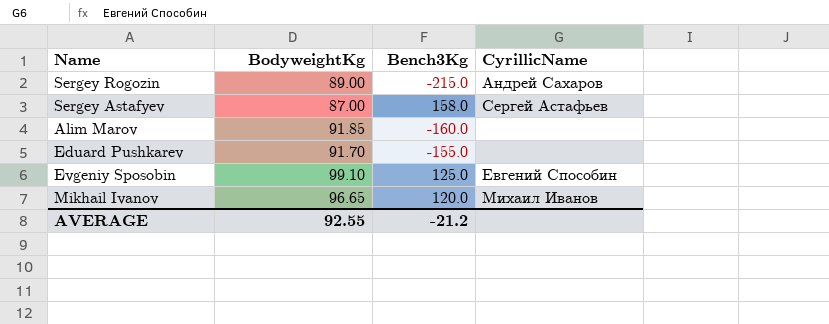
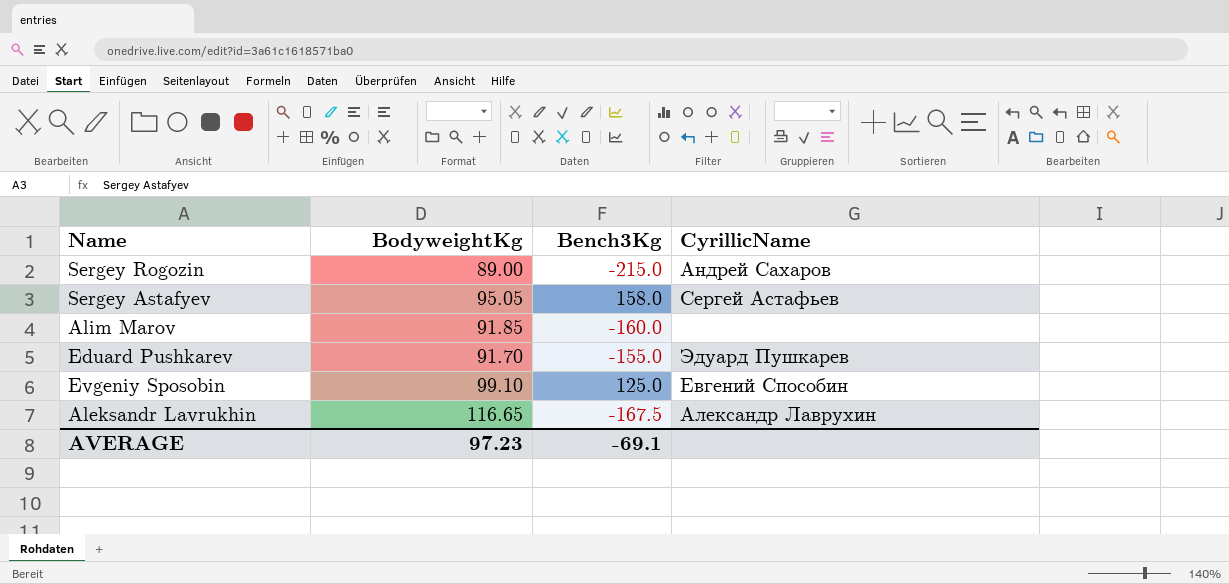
row Mikhail Ivanov: 96.65 | 120.0 | Михаил Иванов -> none
Sergey Astafyev | BodyweightKg: 87.00 -> 95.05
Eduard Pushkarev | CyrillicName: none -> Эдуард Пушкарев
row Aleksandr Lavrukhin: none -> 116.65 | -167.5 | Александр Лаврухин
AVERAGE | BodyweightKg: 92.55 -> 97.23
AVERAGE | Bench3Kg: -21.2 -> -69.1

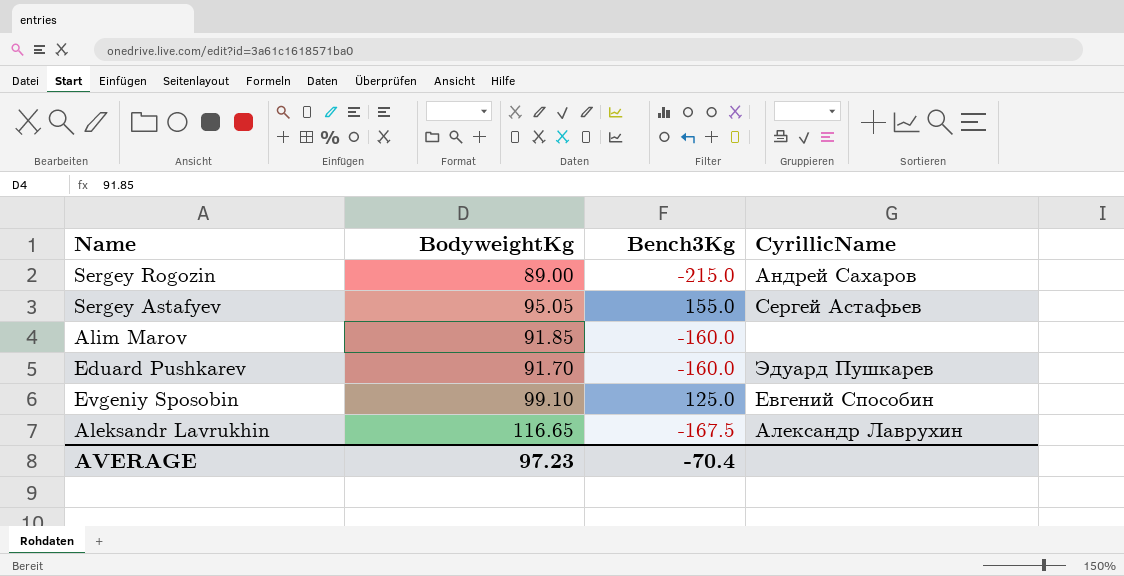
Sergey Astafyev | Bench3Kg: 158.0 -> 155.0
Eduard Pushkarev | Bench3Kg: -155.0 -> -160.0
AVERAGE | Bench3Kg: -69.1 -> -70.4

